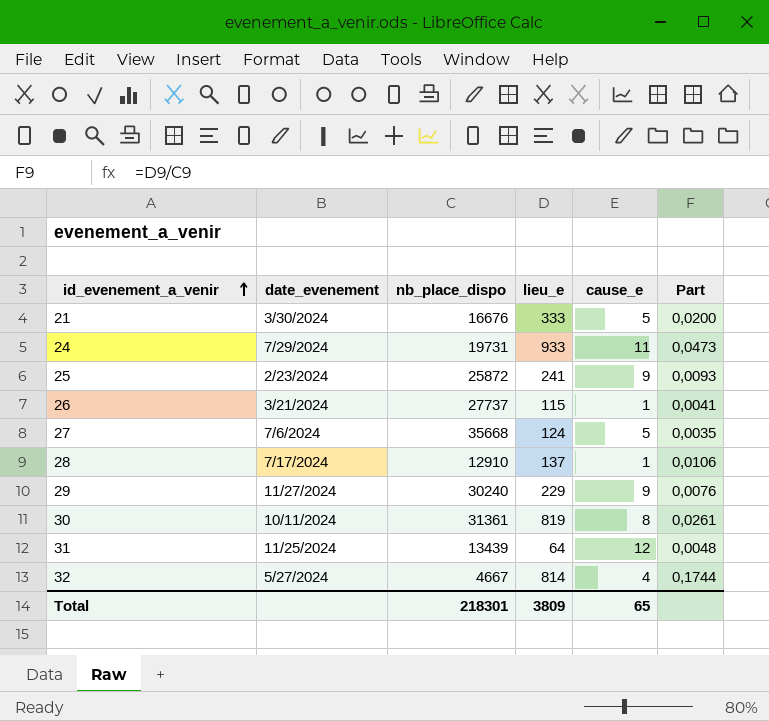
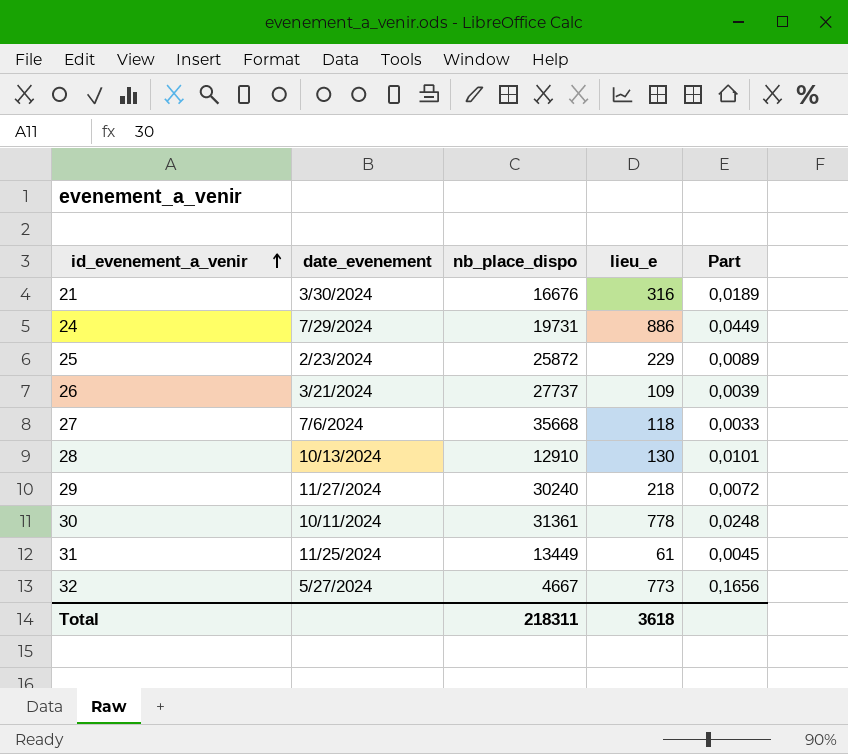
column cause_e | position: 5 -> none
21 | lieu_e: 333 -> 316
21 | Part: 0,0200 -> 0,0189
24 | lieu_e: 933 -> 886
24 | Part: 0,0473 -> 0,0449
25 | lieu_e: 241 -> 229
25 | Part: 0,0093 -> 0,0089
26 | lieu_e: 115 -> 109
26 | Part: 0,0041 -> 0,0039
27 | lieu_e: 124 -> 118
27 | Part: 0,0035 -> 0,0033
28 | date_evenement: 7/17/2024 -> 10/13/2024
28 | lieu_e: 137 -> 130
28 | Part: 0,0106 -> 0,0101
29 | lieu_e: 229 -> 218
29 | Part: 0,0076 -> 0,0072
30 | lieu_e: 819 -> 778
30 | Part: 0,0261 -> 0,0248
31 | nb_place_dispo: 13439 -> 13449
31 | lieu_e: 64 -> 61
31 | Part: 0,0048 -> 0,0045
32 | lieu_e: 814 -> 773
32 | Part: 0,1744 -> 0,1656
Total | nb_place_dispo: 218301 -> 218311
Total | lieu_e: 3809 -> 3618

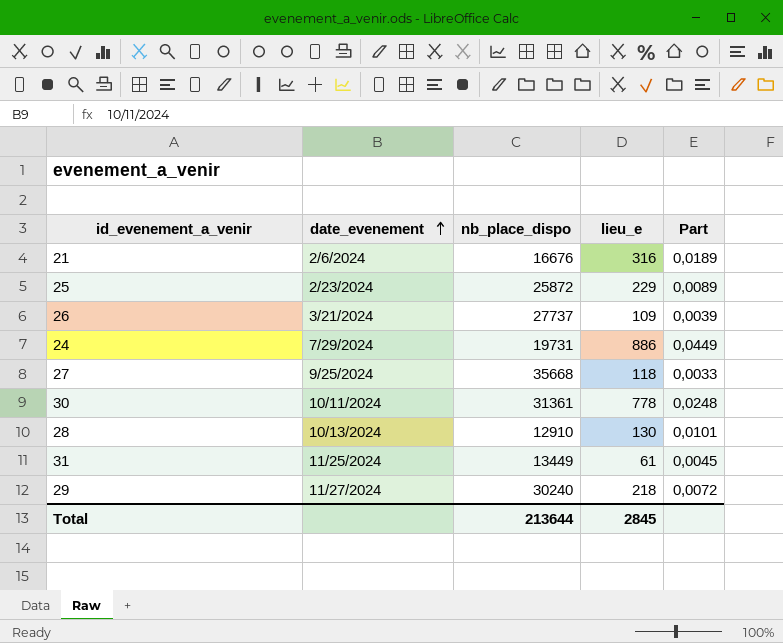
row order: id_evenement_a_venir ascending -> date_evenement ascending
row 32: 5/27/2024 | 4667 | 773 | 0,1656 -> none
21 | date_evenement: 3/30/2024 -> 2/6/2024
27 | date_evenement: 7/6/2024 -> 9/25/2024
Total | nb_place_dispo: 218311 -> 213644
Total | lieu_e: 3618 -> 2845

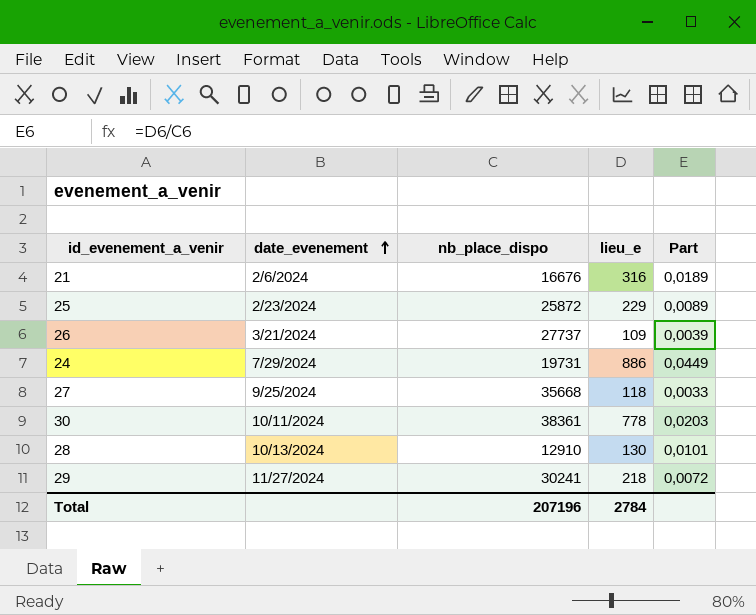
row 31: 11/25/2024 | 13449 | 61 | 0,0045 -> none
30 | nb_place_dispo: 31361 -> 38361
30 | Part: 0,0248 -> 0,0203
29 | nb_place_dispo: 30240 -> 30241
Total | nb_place_dispo: 213644 -> 207196
Total | lieu_e: 2845 -> 2784

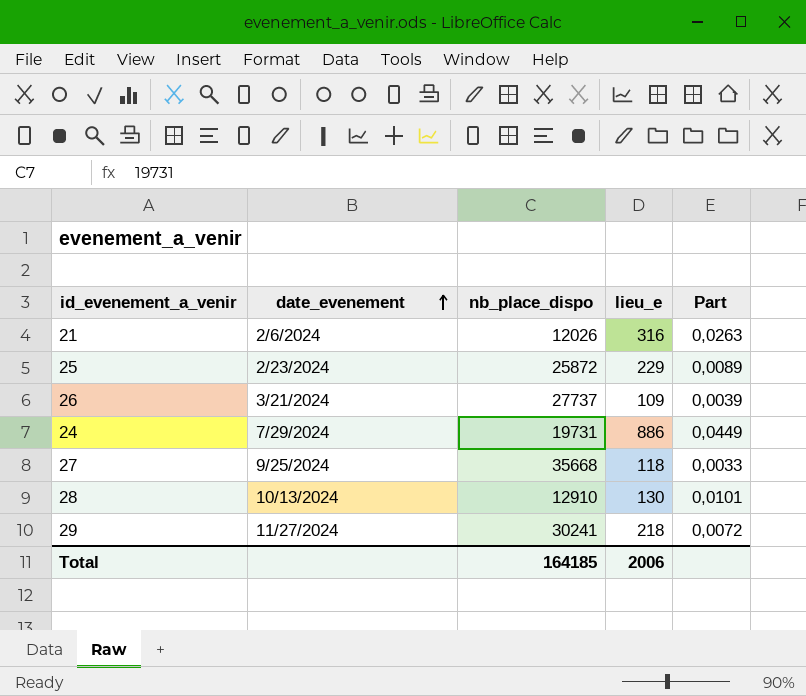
row 30: 10/11/2024 | 38361 | 778 | 0,0203 -> none
21 | nb_place_dispo: 16676 -> 12026
21 | Part: 0,0189 -> 0,0263
Total | nb_place_dispo: 207196 -> 164185
Total | lieu_e: 2784 -> 2006

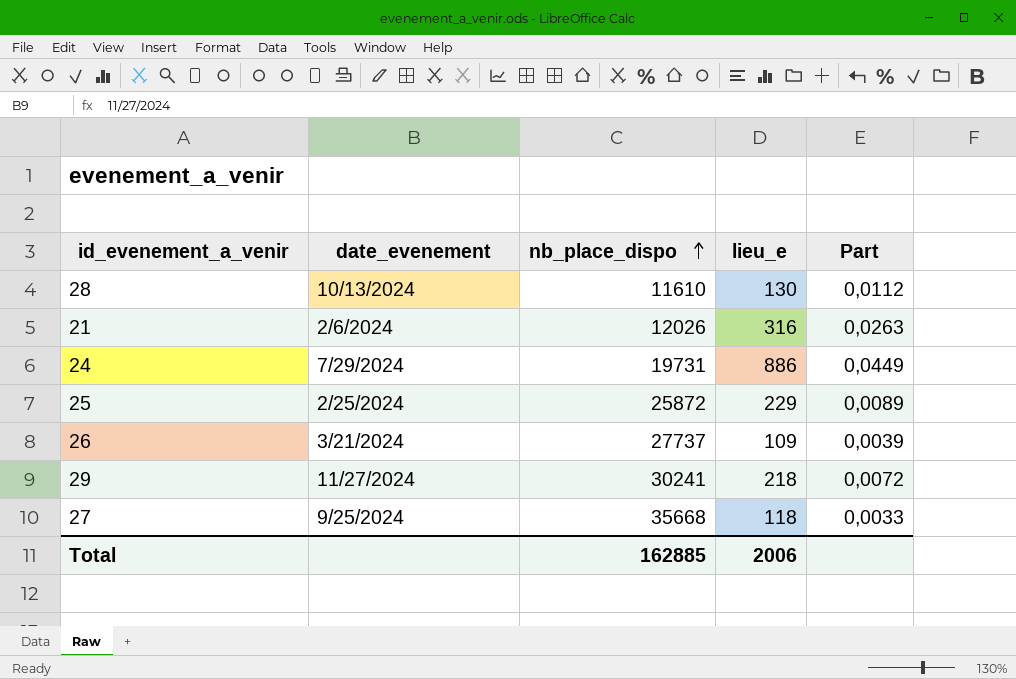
row order: date_evenement ascending -> nb_place_dispo ascending
28 | nb_place_dispo: 12910 -> 11610
28 | Part: 0,0101 -> 0,0112
25 | date_evenement: 2/23/2024 -> 2/25/2024
Total | nb_place_dispo: 164185 -> 162885

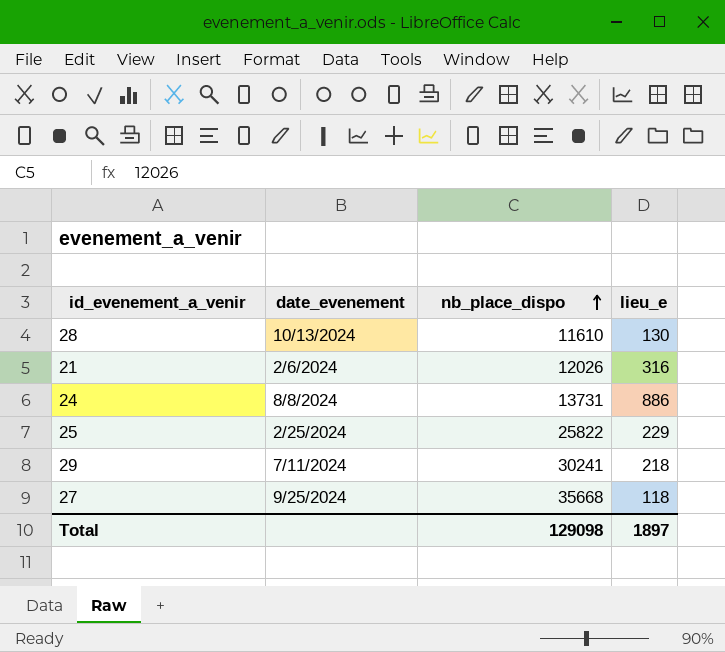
column Part | formula: [lieu_e] / [nb_place_dispo] -> none
row 26: 3/21/2024 | 27737 | 109 | 0,0039 -> none
24 | date_evenement: 7/29/2024 -> 8/8/2024
24 | nb_place_dispo: 19731 -> 13731
25 | nb_place_dispo: 25872 -> 25822
29 | date_evenement: 11/27/2024 -> 7/11/2024
Total | nb_place_dispo: 162885 -> 129098
Total | lieu_e: 2006 -> 1897

